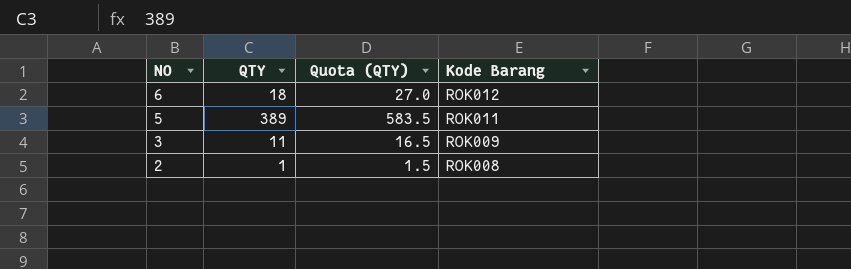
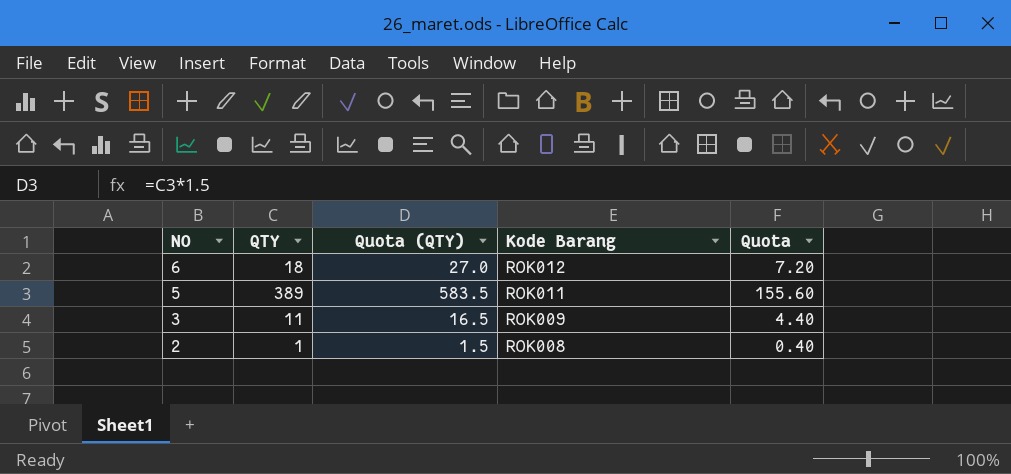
column Quota | formula: none -> [QTY] * 0.4

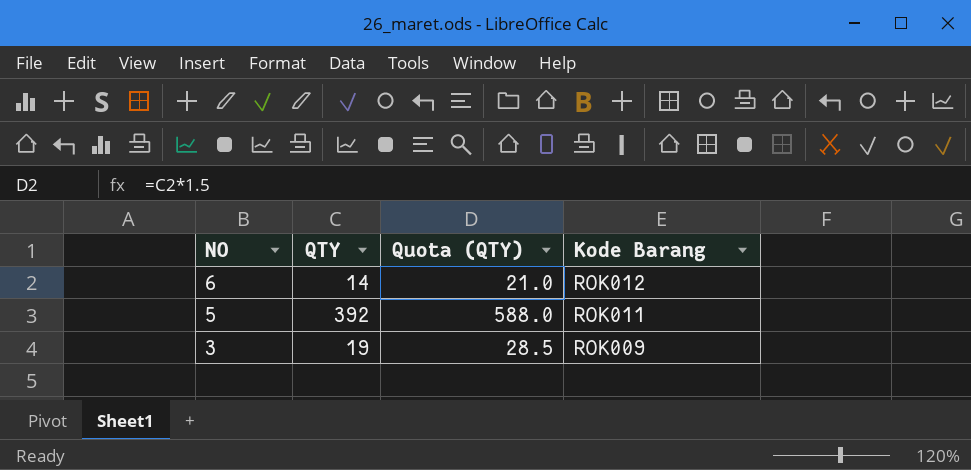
column Quota | formula: [QTY] * 0.4 -> none
row 2: 1 | 1.5 | ROK008 | 0.40 -> none
6 | QTY: 18 -> 14
6 | Quota (QTY): 27.0 -> 21.0
5 | QTY: 389 -> 392
5 | Quota (QTY): 583.5 -> 588.0
3 | QTY: 11 -> 19
3 | Quota (QTY): 16.5 -> 28.5

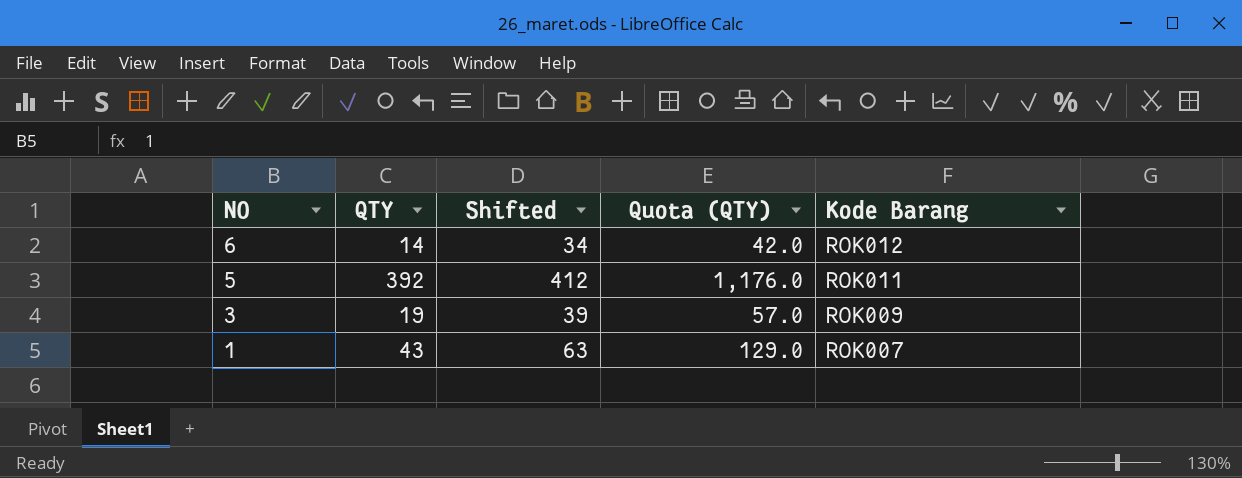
column Shifted | formula: none -> [QTY] + 20
column Quota (QTY) | formula: [QTY] * 1.5 -> [QTY] * 3
row 1: none -> 43 | 63 | 129.0 | ROK007

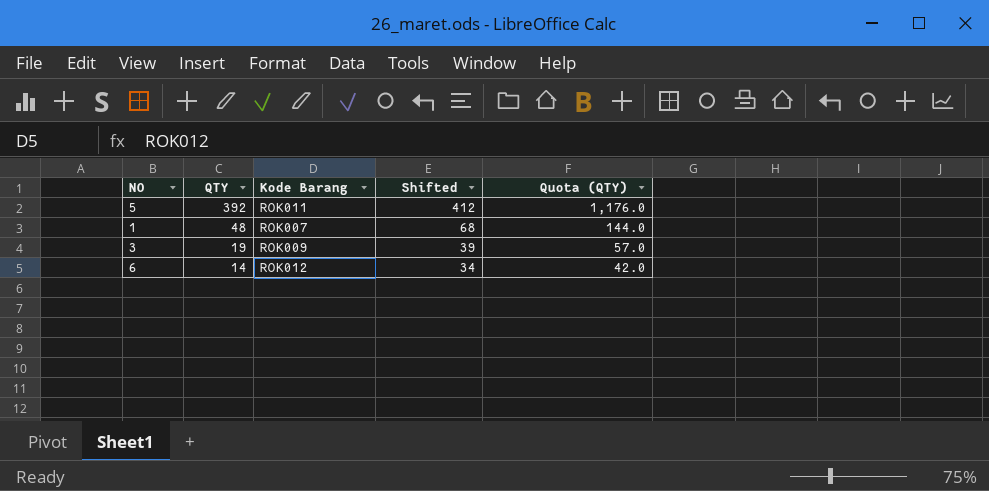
row order: NO descending -> QTY descending
column Kode Barang | position: 5 -> 3
1 | QTY: 43 -> 48
1 | Shifted: 63 -> 68
1 | Quota (QTY): 129.0 -> 144.0

